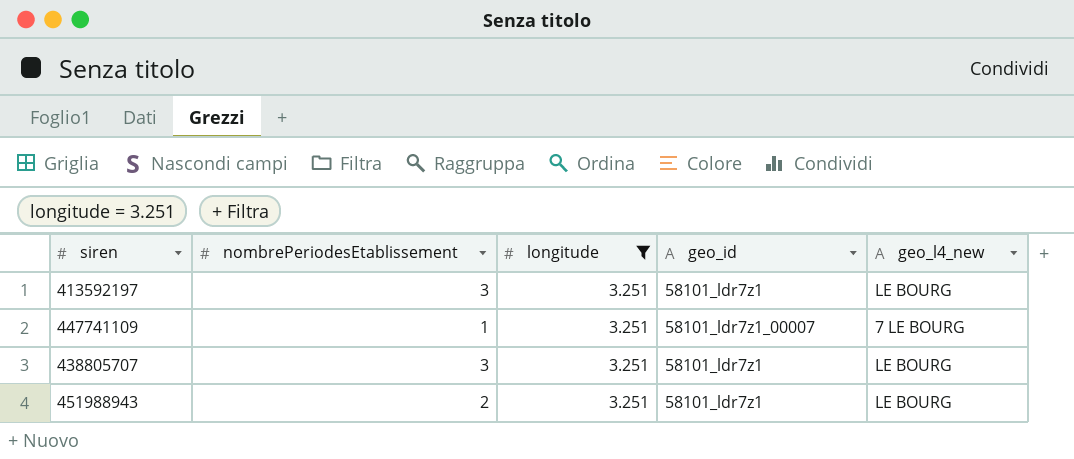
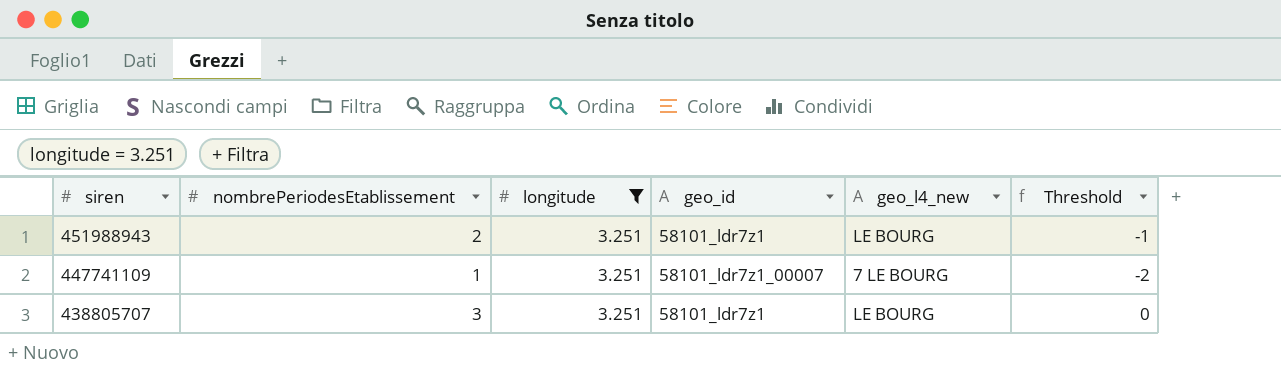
row order: none -> siren descending
column Threshold | formula: none -> [nombrePeriodesEtablissement] - 3
row 413592197: 3 | 3.251 | 58101_ldr7z1 | LE BOURG -> none

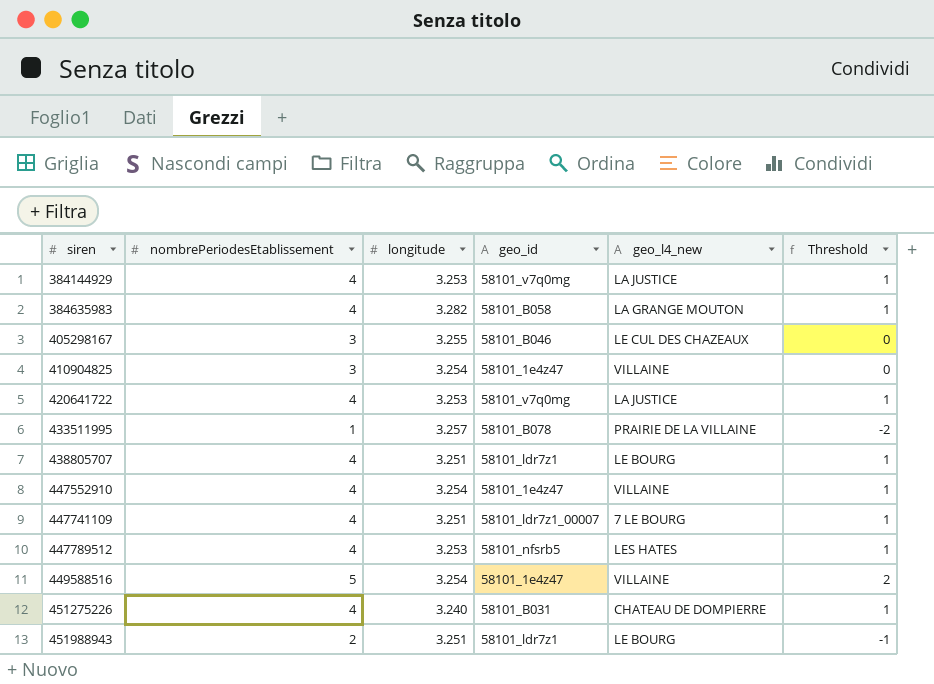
filter: longitude = 3.251 -> none
row order: siren descending -> siren ascending
438805707 | nombrePeriodesEtablissement: 3 -> 4
438805707 | Threshold: 0 -> 1
447741109 | nombrePeriodesEtablissement: 1 -> 4
447741109 | Threshold: -2 -> 1

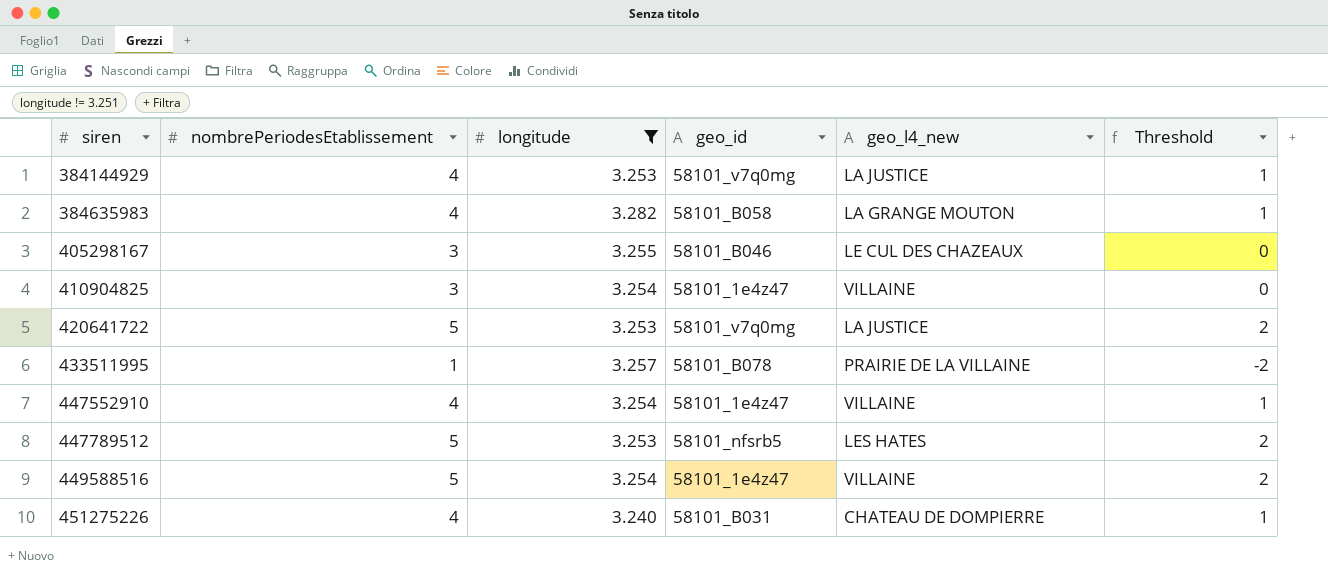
filter: none -> longitude != 3.251
420641722 | nombrePeriodesEtablissement: 4 -> 5
420641722 | Threshold: 1 -> 2
447789512 | nombrePeriodesEtablissement: 4 -> 5
447789512 | Threshold: 1 -> 2

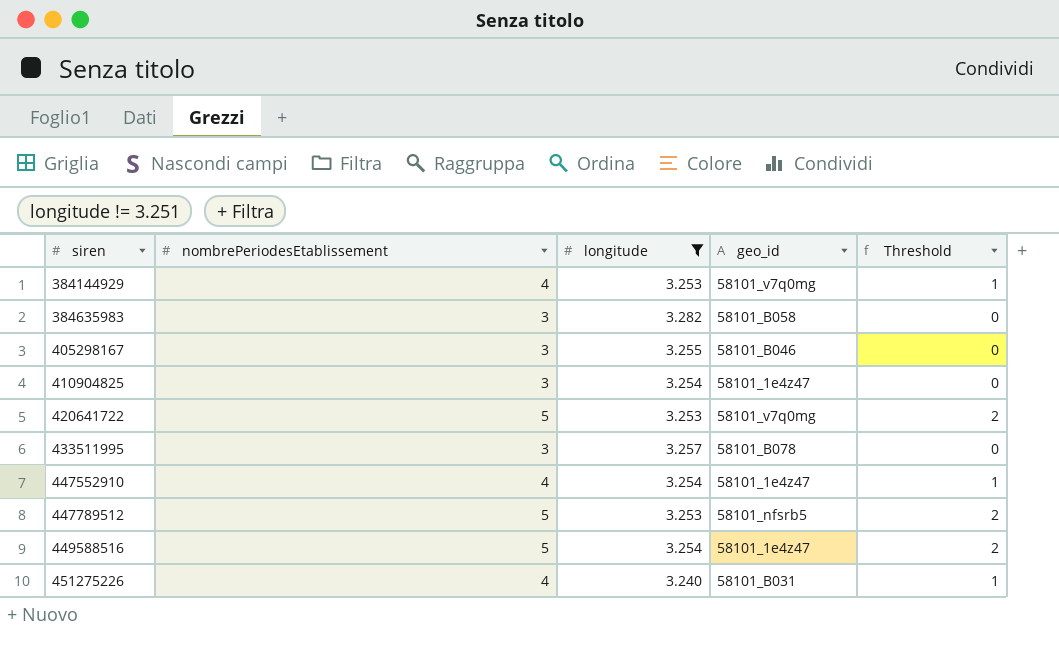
column geo_l4_new | position: 5 -> none
384635983 | nombrePeriodesEtablissement: 4 -> 3
384635983 | Threshold: 1 -> 0
433511995 | nombrePeriodesEtablissement: 1 -> 3
433511995 | Threshold: -2 -> 0

